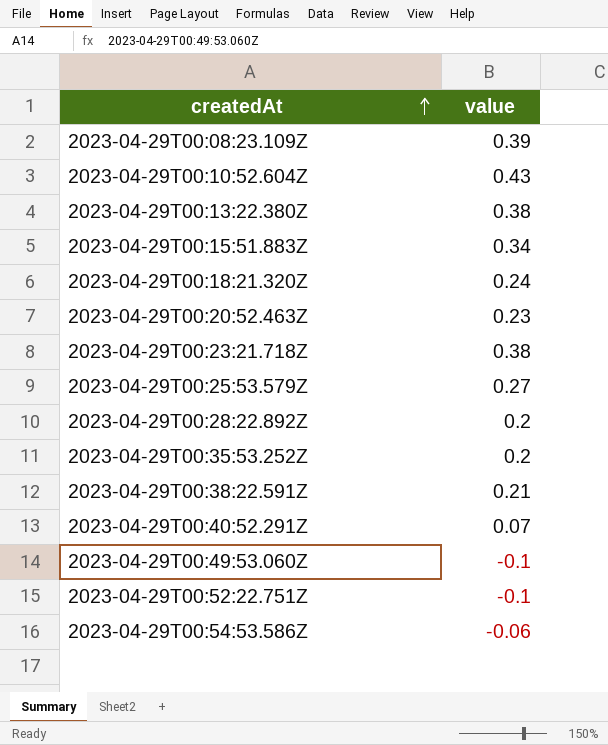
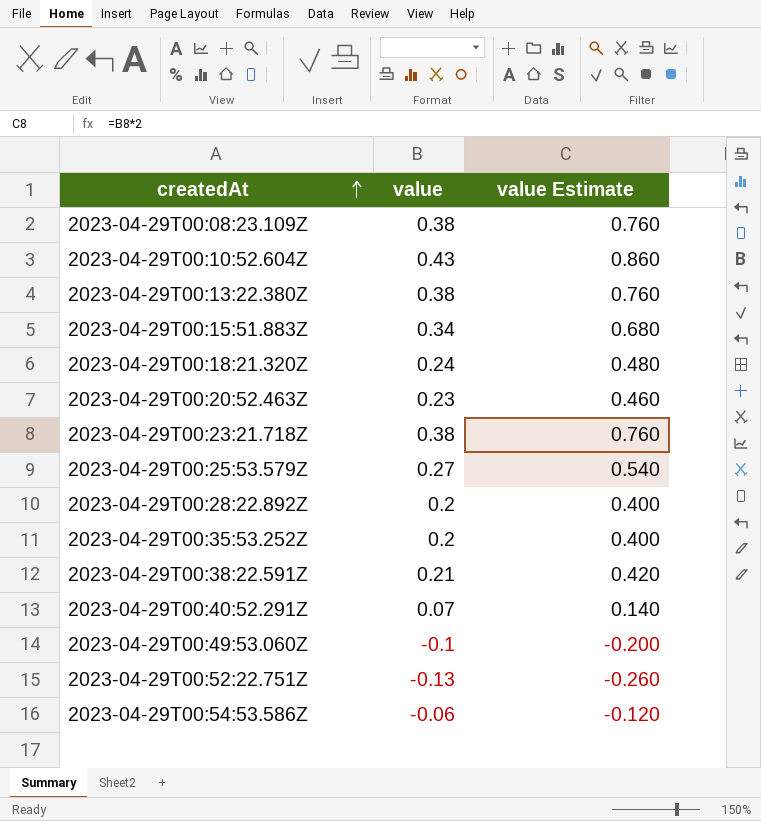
column value Estimate | formula: none -> [value] * 2
2023-04-29T00:08:23.109Z | value: 0.39 -> 0.38
2023-04-29T00:52:22.751Z | value: -0.1 -> -0.13

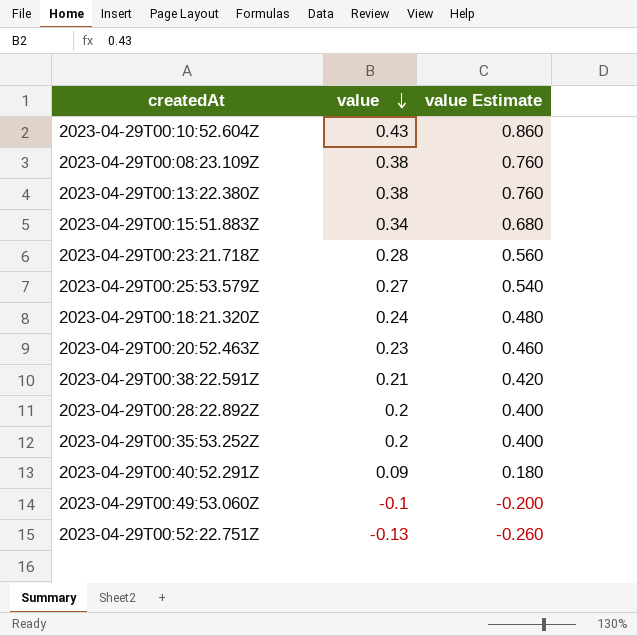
row order: createdAt ascending -> value descending
row 2023-04-29T00:54:53.586Z: -0.06 | -0.120 -> none
2023-04-29T00:23:21.718Z | value: 0.38 -> 0.28
2023-04-29T00:23:21.718Z | value Estimate: 0.760 -> 0.560
2023-04-29T00:40:52.291Z | value: 0.07 -> 0.09
2023-04-29T00:40:52.291Z | value Estimate: 0.140 -> 0.180

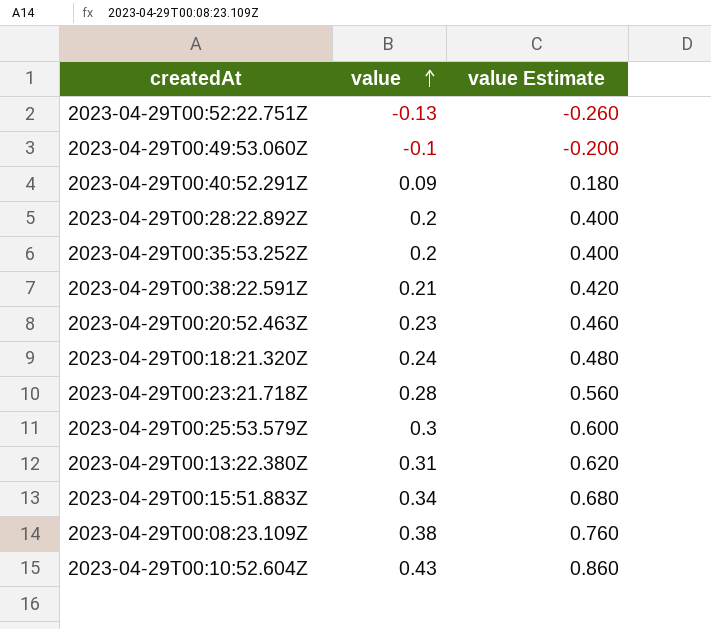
row order: value descending -> value ascending
2023-04-29T00:25:53.579Z | value: 0.27 -> 0.3
2023-04-29T00:25:53.579Z | value Estimate: 0.540 -> 0.600
2023-04-29T00:13:22.380Z | value: 0.38 -> 0.31
2023-04-29T00:13:22.380Z | value Estimate: 0.760 -> 0.620

